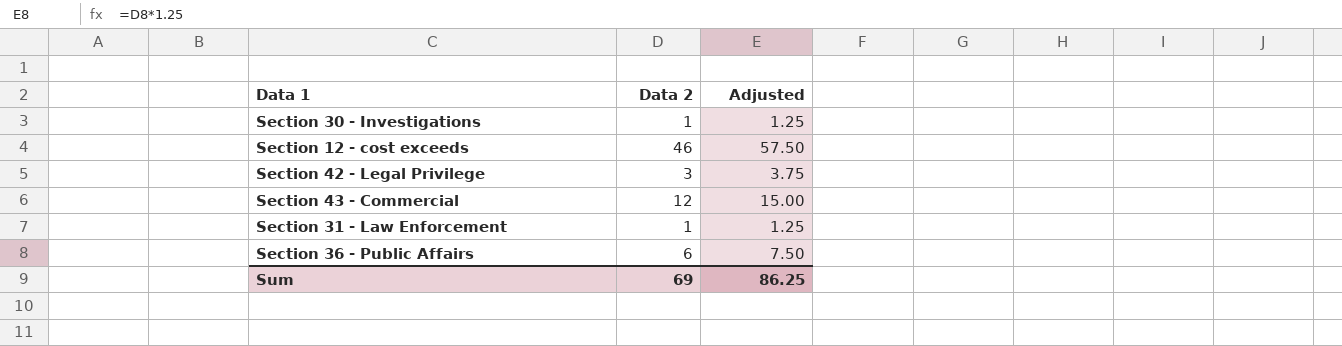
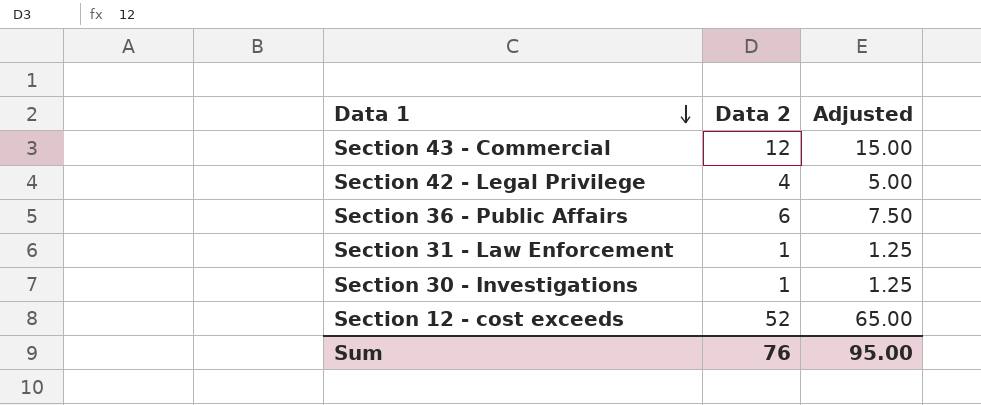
row order: none -> Data 1 descending
Section 42 - Legal Privilege | Data 2: 3 -> 4
Section 42 - Legal Privilege | Adjusted: 3.75 -> 5.00
Section 12 - cost exceeds | Data 2: 46 -> 52
Section 12 - cost exceeds | Adjusted: 57.50 -> 65.00
Sum | Data 2: 69 -> 76
Sum | Adjusted: 86.25 -> 95.00

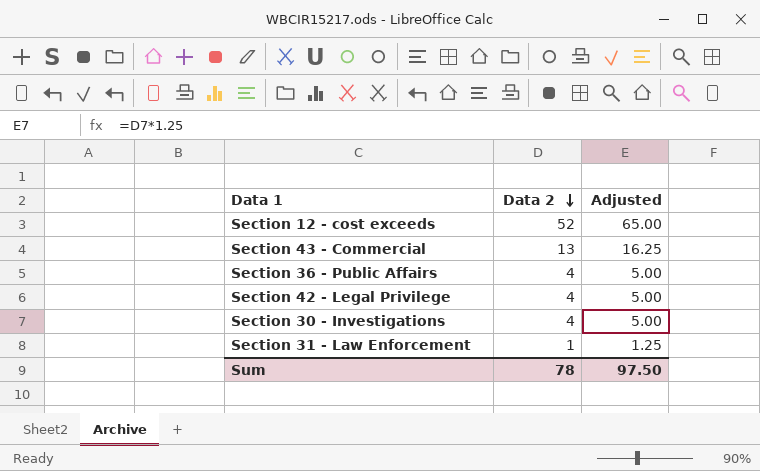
row order: Data 1 descending -> Data 2 descending
Section 43 - Commercial | Data 2: 12 -> 13
Section 43 - Commercial | Adjusted: 15.00 -> 16.25
Section 36 - Public Affairs | Data 2: 6 -> 4
Section 36 - Public Affairs | Adjusted: 7.50 -> 5.00
Section 30 - Investigations | Data 2: 1 -> 4
Section 30 - Investigations | Adjusted: 1.25 -> 5.00
Sum | Data 2: 76 -> 78
Sum | Adjusted: 95.00 -> 97.50

